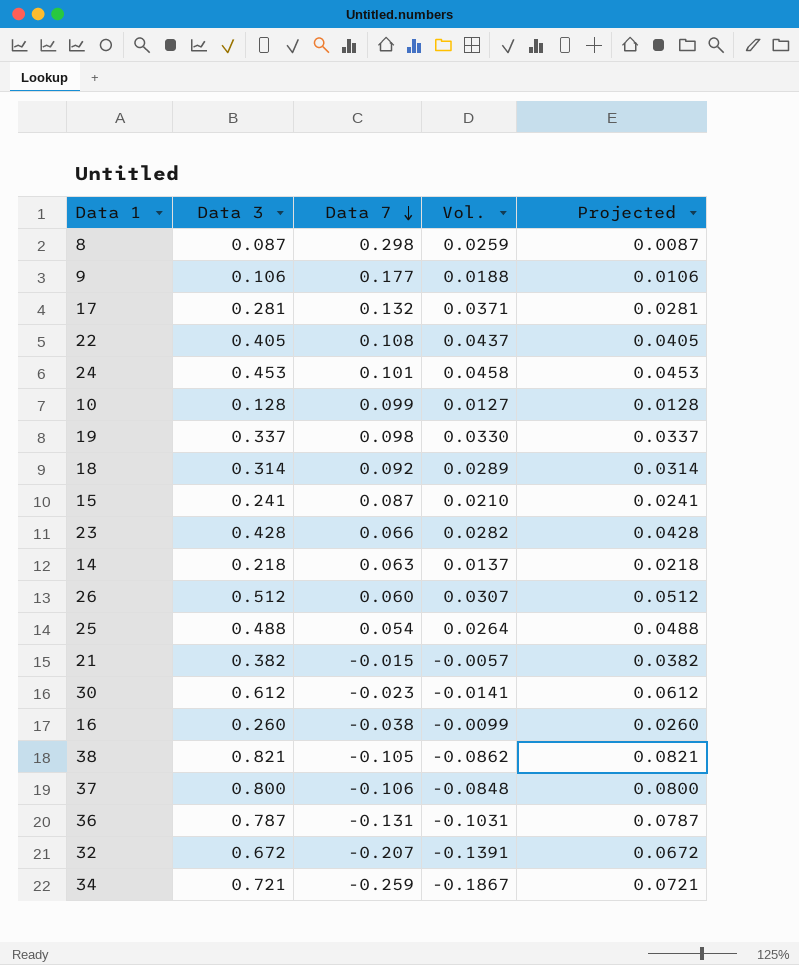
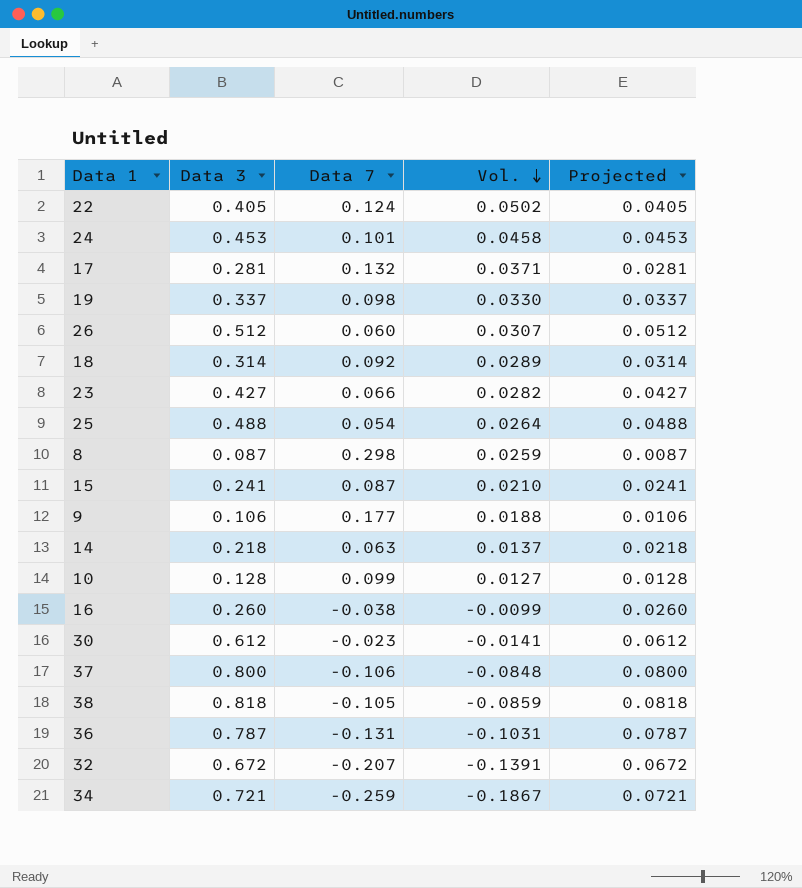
row order: Data 7 descending -> Vol. descending
row 21: 0.382 | -0.015 | -0.0057 | 0.0382 -> none
22 | Data 7: 0.108 -> 0.124
22 | Vol.: 0.0437 -> 0.0502
23 | Data 3: 0.428 -> 0.427
23 | Projected: 0.0428 -> 0.0427
38 | Data 3: 0.821 -> 0.818
38 | Vol.: -0.0862 -> -0.0859
38 | Projected: 0.0821 -> 0.0818

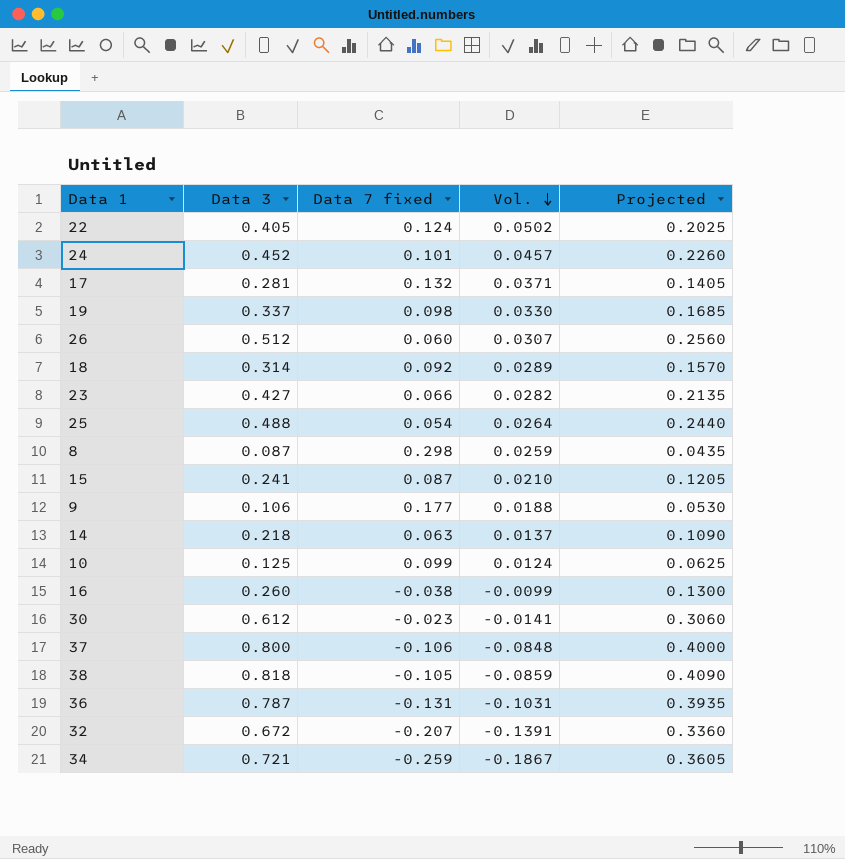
column name: Data 7 -> Data 7 fixed
column Projected | formula: [Data 3] * 0.1 -> [Data 3] * 0.5
24 | Data 3: 0.453 -> 0.452
24 | Vol.: 0.0458 -> 0.0457
10 | Data 3: 0.128 -> 0.125
10 | Vol.: 0.0127 -> 0.0124

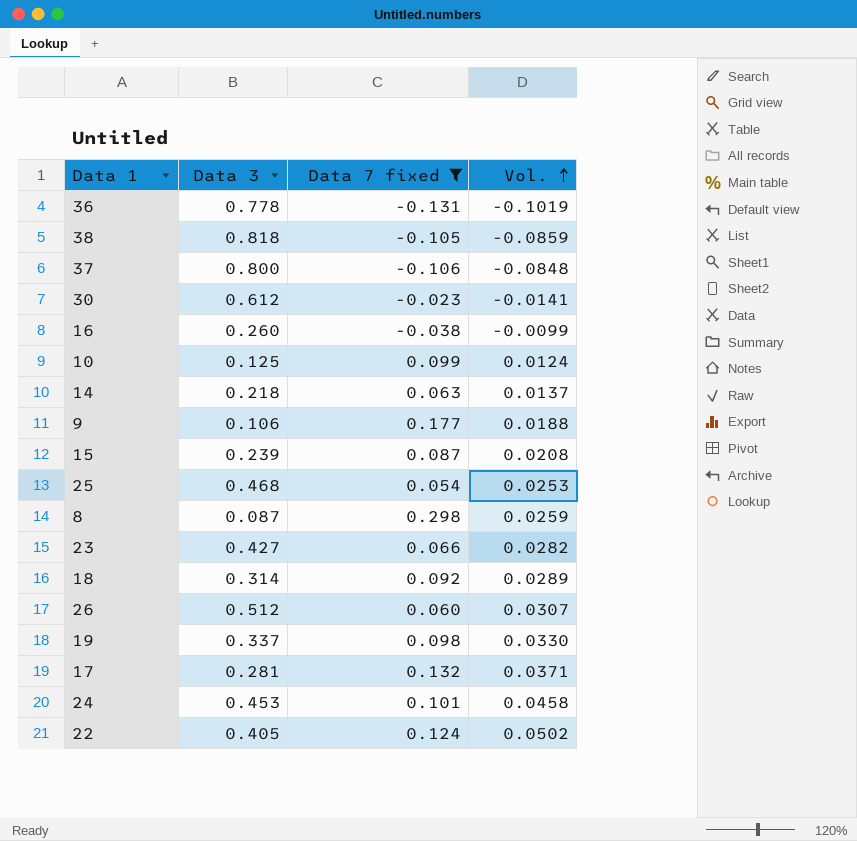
filter: none -> Data 7 fixed >= -0.131
row order: Vol. descending -> Vol. ascending
column Projected | formula: [Data 3] * 0.5 -> none
36 | Data 3: 0.787 -> 0.778
36 | Vol.: -0.1031 -> -0.1019
15 | Data 3: 0.241 -> 0.239
15 | Vol.: 0.0210 -> 0.0208
25 | Data 3: 0.488 -> 0.468
25 | Vol.: 0.0264 -> 0.0253
24 | Data 3: 0.452 -> 0.453
24 | Vol.: 0.0457 -> 0.0458

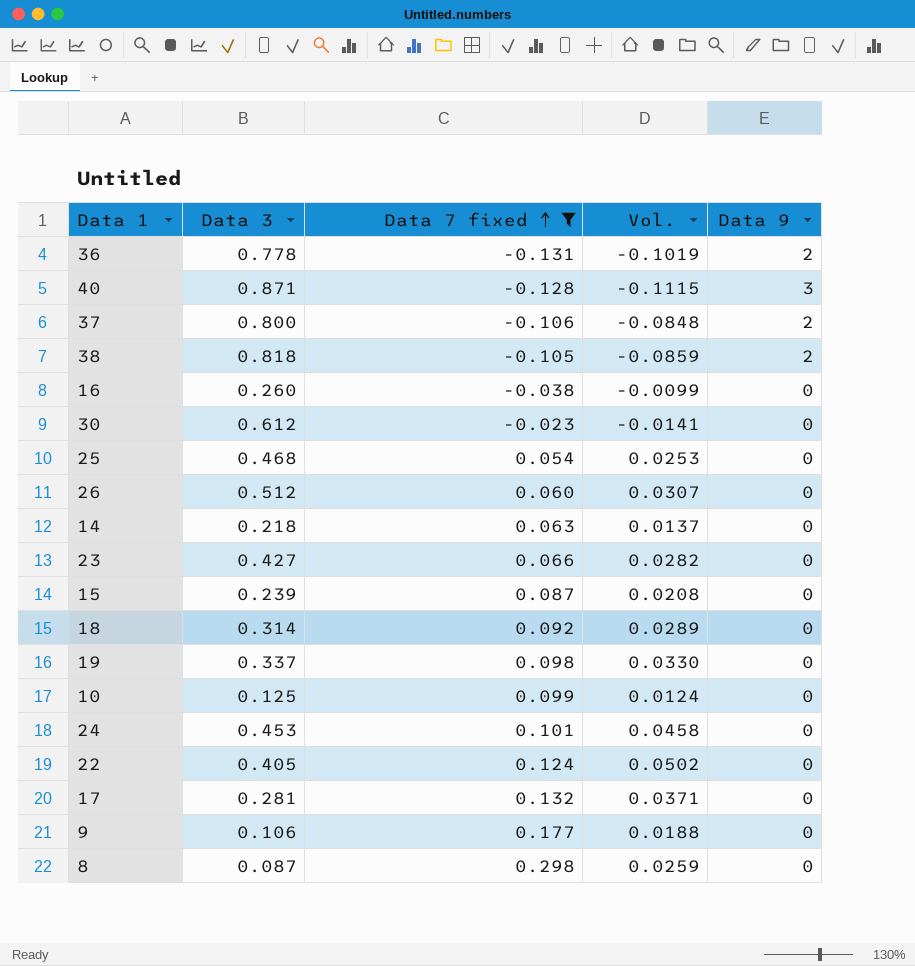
row order: Vol. ascending -> Data 7 fixed ascending
column Data 9 | position: none -> 5
row 40: none -> 0.871 | -0.128 | -0.1115 | 3

